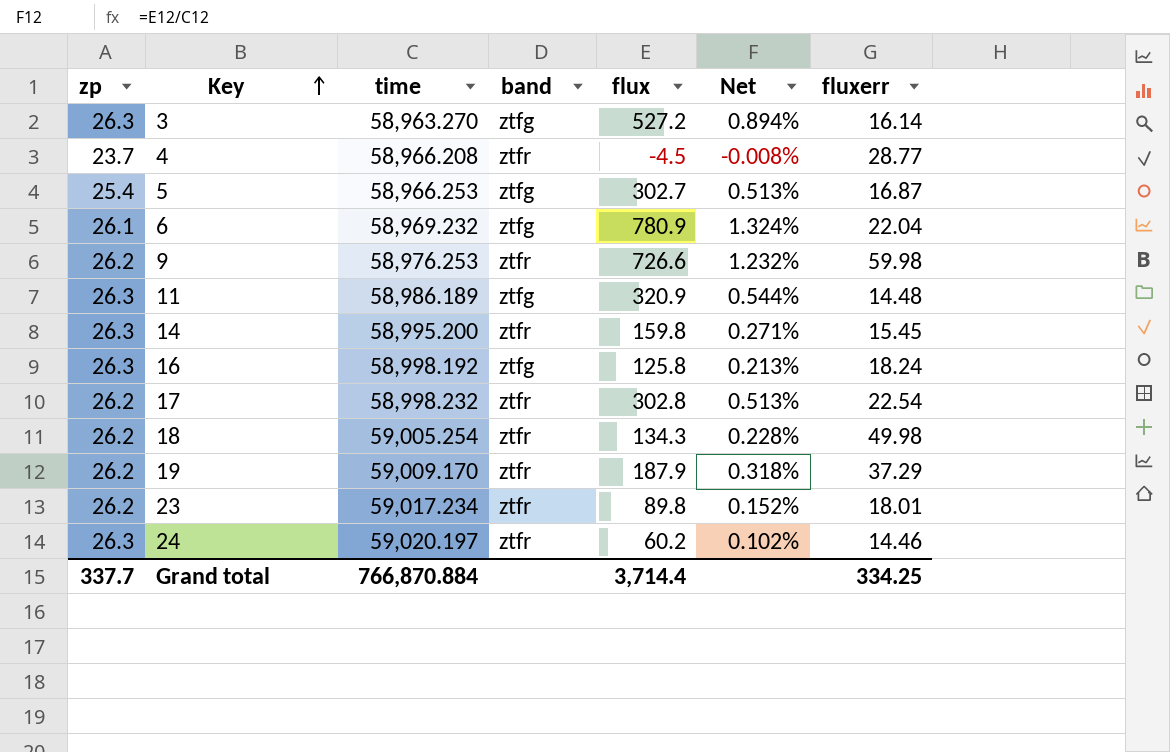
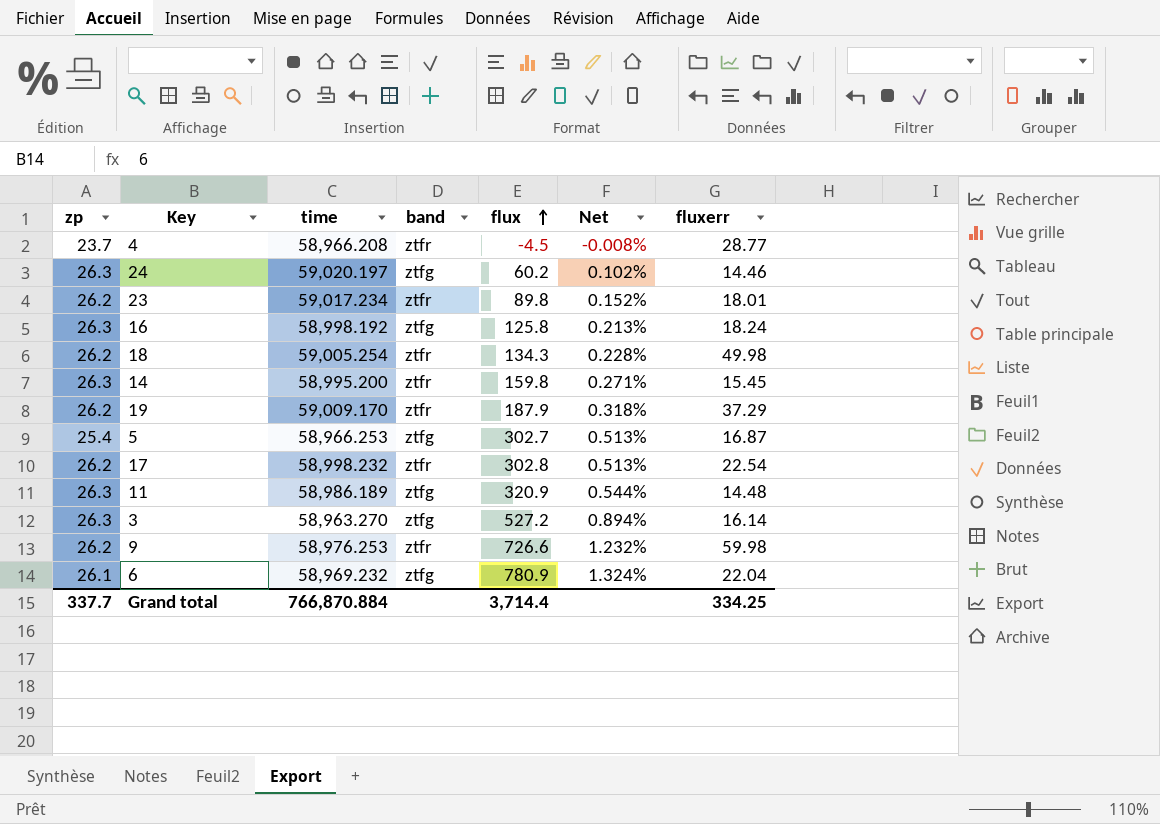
row order: Key ascending -> flux ascending
24 | band: ztfr -> ztfg

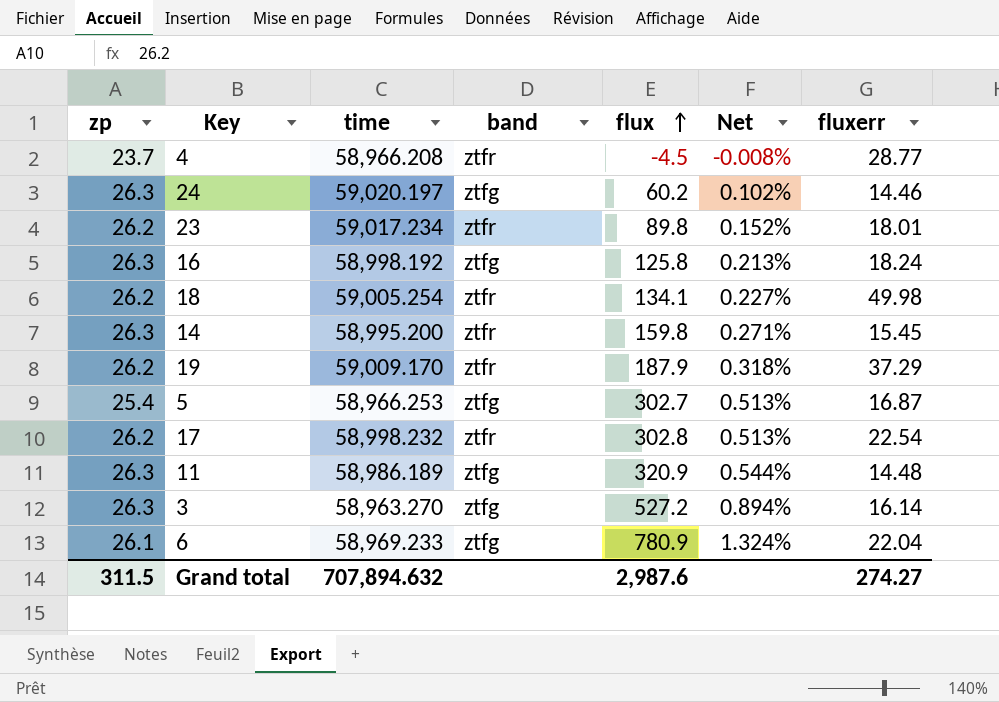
row 9: 26.2 | 58,976.253 | ztfr | 726.6 | 1.232% | 59.98 -> none
18 | flux: 134.3 -> 134.1
18 | Net: 0.228% -> 0.227%
6 | time: 58,969.232 -> 58,969.233
Grand total | zp: 337.7 -> 311.5
Grand total | time: 766,870.884 -> 707,894.632
Grand total | flux: 3,714.4 -> 2,987.6
Grand total | fluxerr: 334.25 -> 274.27

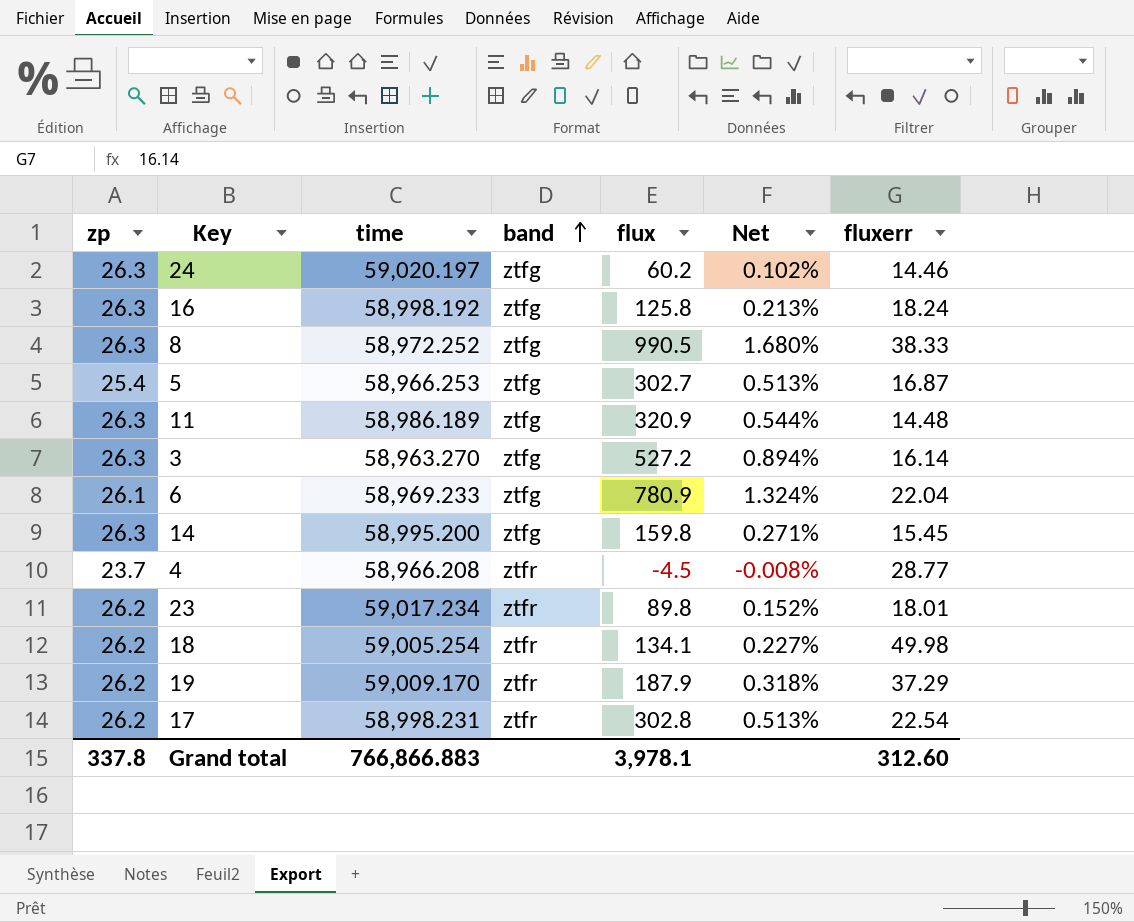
row order: flux ascending -> band ascending
row 8: none -> 26.3 | 58,972.252 | ztfg | 990.5 | 1.680% | 38.33
14 | band: ztfr -> ztfg
17 | time: 58,998.232 -> 58,998.231
Grand total | zp: 311.5 -> 337.8
Grand total | time: 707,894.632 -> 766,866.883
Grand total | flux: 2,987.6 -> 3,978.1
Grand total | fluxerr: 274.27 -> 312.60

